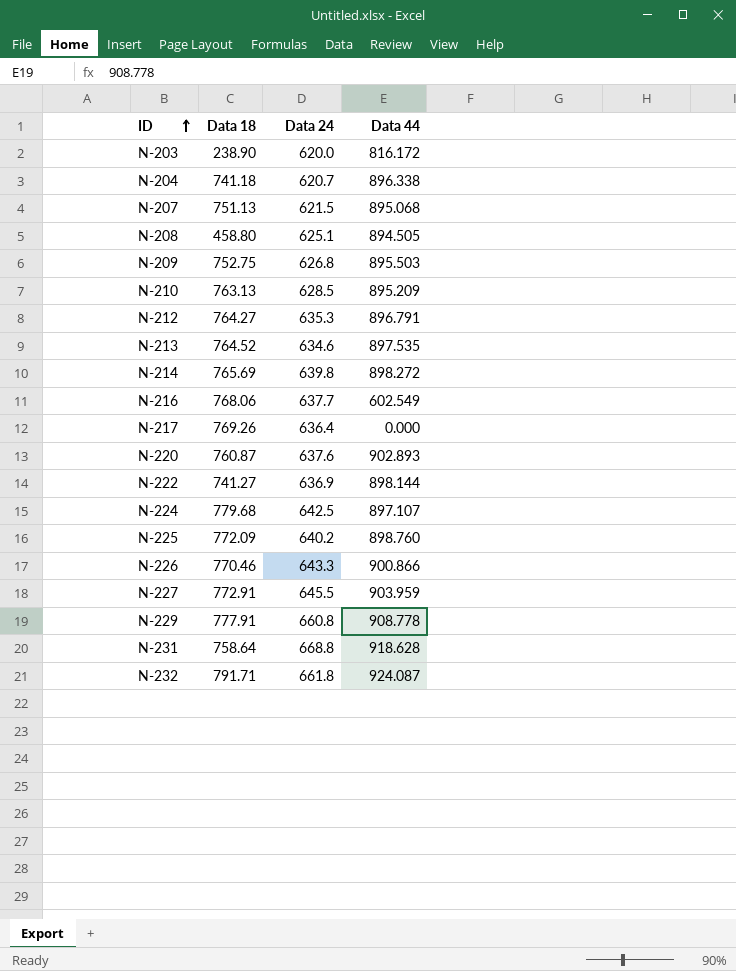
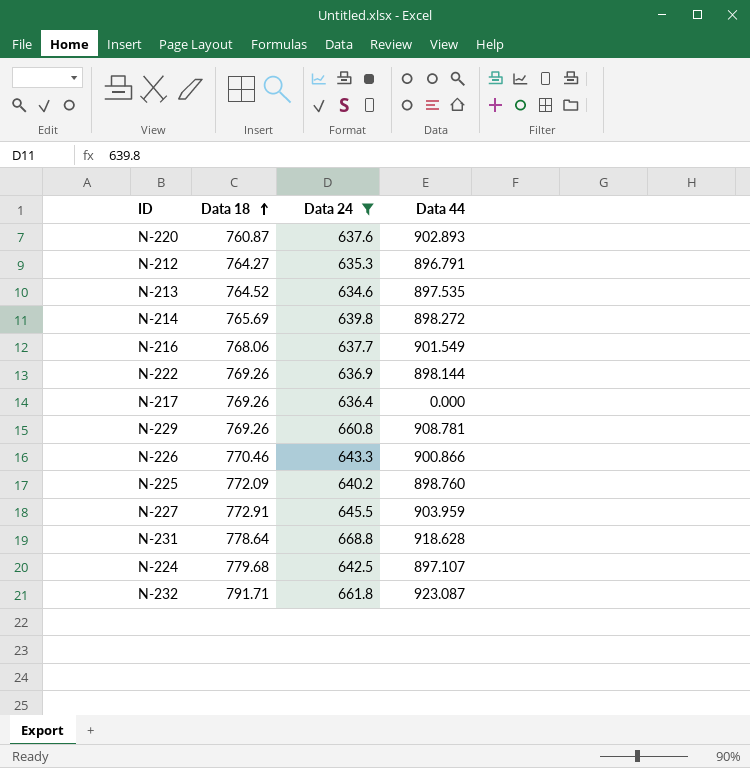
filter: none -> Data 24 >= 634.6
row order: ID ascending -> Data 18 ascending
N-216 | Data 44: 602.549 -> 901.549
N-222 | Data 18: 741.27 -> 769.26
N-229 | Data 18: 777.91 -> 769.26
N-229 | Data 44: 908.778 -> 908.781
N-231 | Data 18: 758.64 -> 778.64
N-232 | Data 44: 924.087 -> 923.087

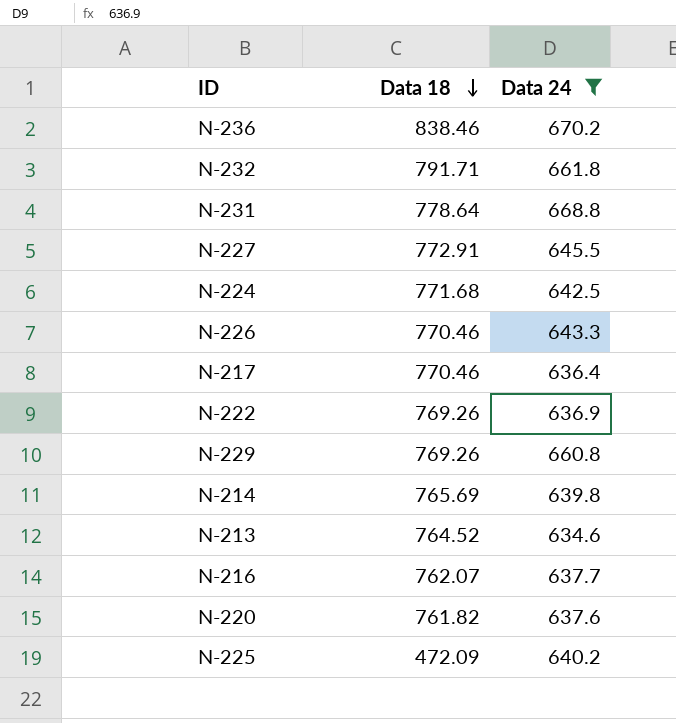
row order: Data 18 ascending -> Data 18 descending
column Data 44 | position: 4 -> none
row N-212: 764.27 | 635.3 | 896.791 -> none
row N-236: none -> 838.46 | 670.2
N-224 | Data 18: 779.68 -> 771.68
N-217 | Data 18: 769.26 -> 770.46
N-216 | Data 18: 768.06 -> 762.07
N-220 | Data 18: 760.87 -> 761.82
N-225 | Data 18: 772.09 -> 472.09

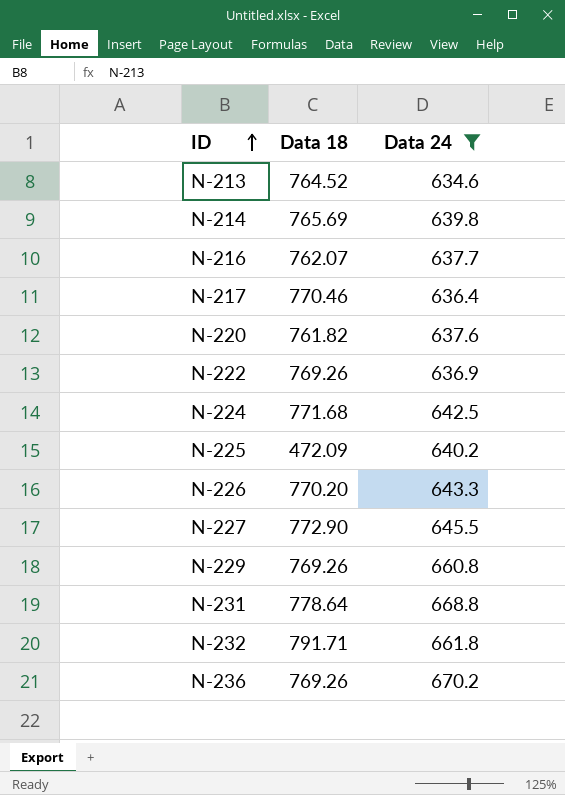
row order: Data 18 descending -> ID ascending
N-226 | Data 18: 770.46 -> 770.20
N-227 | Data 18: 772.91 -> 772.90
N-236 | Data 18: 838.46 -> 769.26

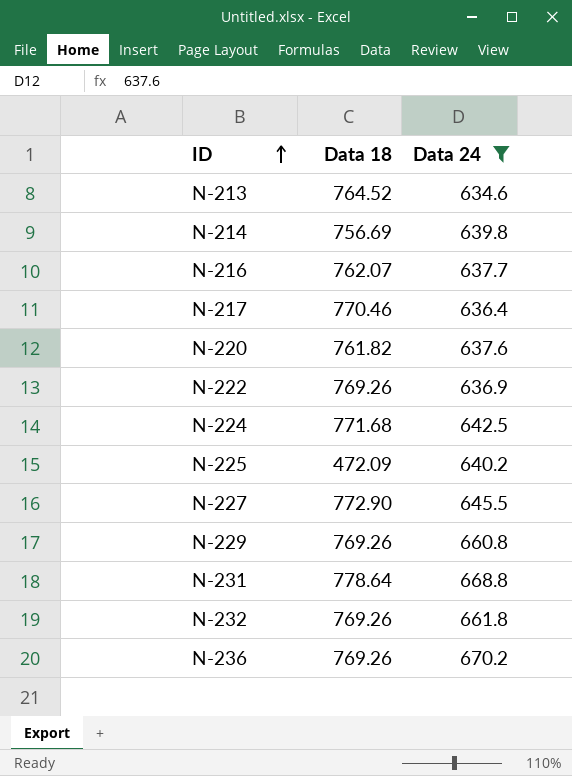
row N-226: 770.20 | 643.3 -> none
N-214 | Data 18: 765.69 -> 756.69
N-232 | Data 18: 791.71 -> 769.26

